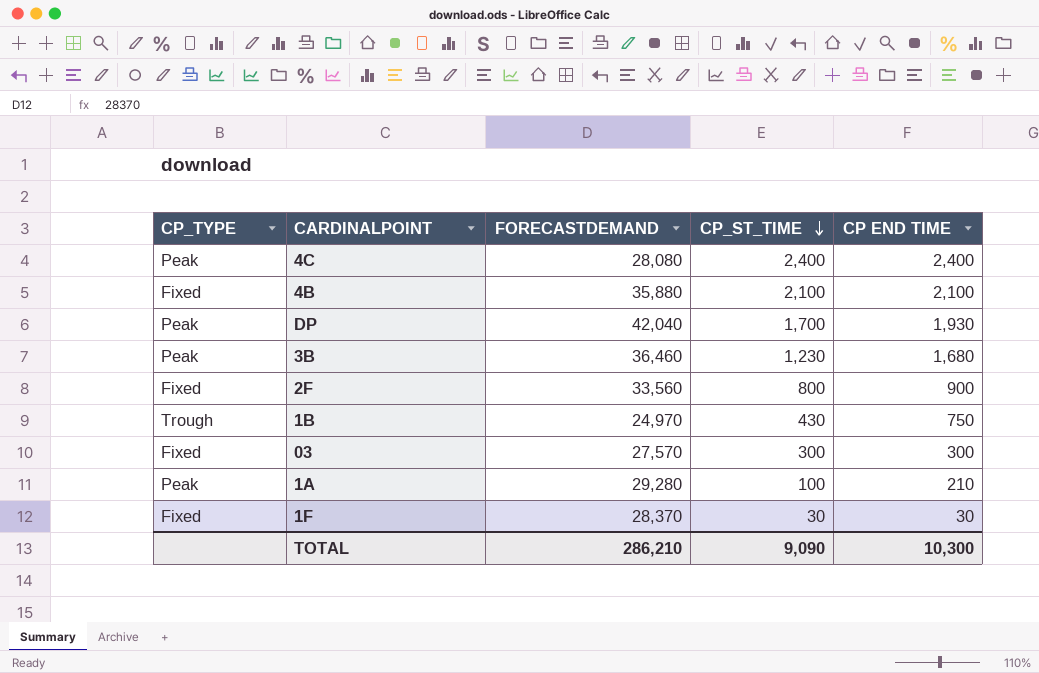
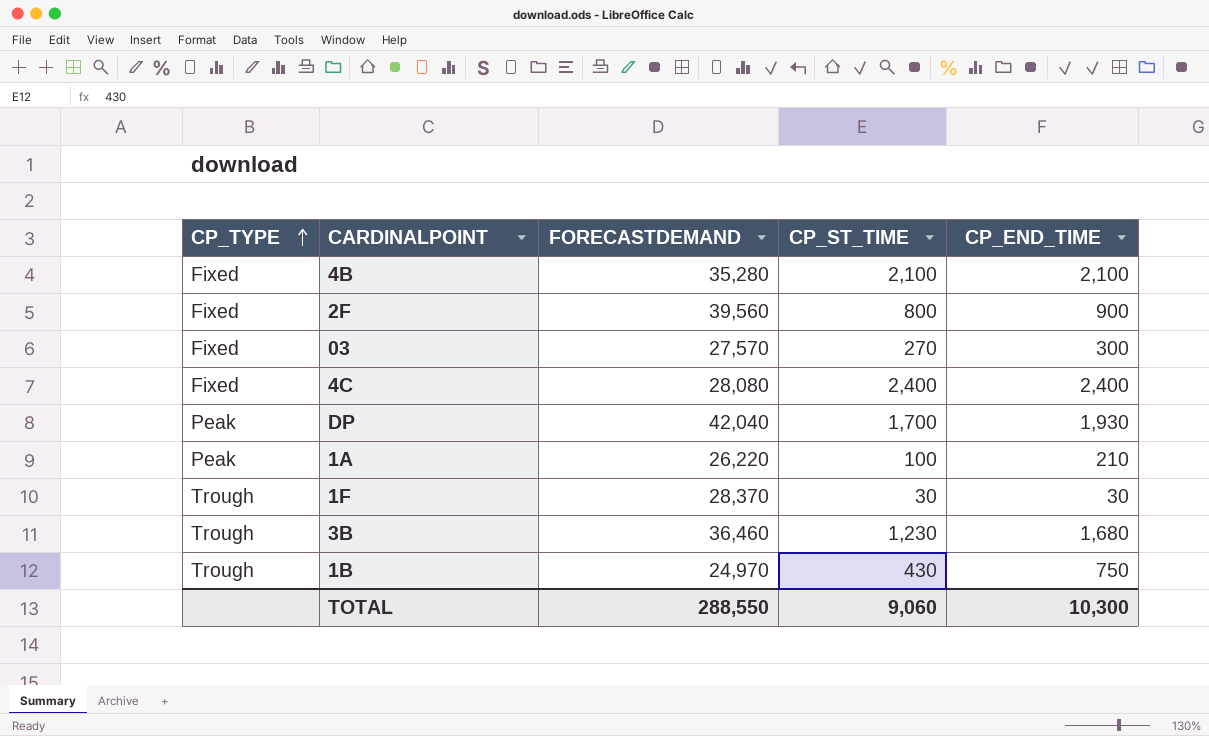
row order: CP_ST_TIME descending -> CP_TYPE ascending
column name: CP END TIME -> CP_END_TIME
4B | FORECASTDEMAND: 35,880 -> 35,280
2F | FORECASTDEMAND: 33,560 -> 39,560
03 | CP_ST_TIME: 300 -> 270
4C | CP_TYPE: Peak -> Fixed
1A | FORECASTDEMAND: 29,280 -> 26,220
1F | CP_TYPE: Fixed -> Trough
3B | CP_TYPE: Peak -> Trough
TOTAL | FORECASTDEMAND: 286,210 -> 288,550
TOTAL | CP_ST_TIME: 9,090 -> 9,060

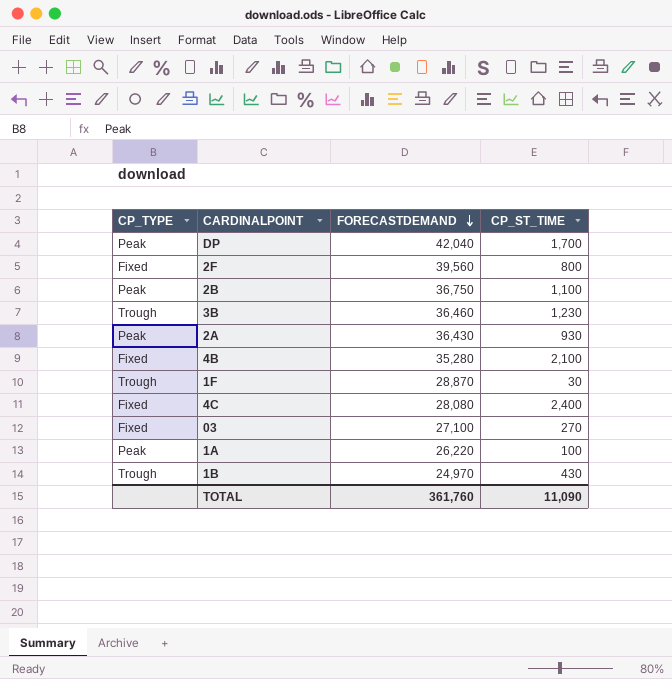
row order: CP_TYPE ascending -> FORECASTDEMAND descending
column CP_END_TIME | position: 5 -> none
row 2B: none -> Peak | 36,750 | 1,100
row 2A: none -> Peak | 36,430 | 930
1F | FORECASTDEMAND: 28,370 -> 28,870
03 | FORECASTDEMAND: 27,570 -> 27,100
TOTAL | FORECASTDEMAND: 288,550 -> 361,760
TOTAL | CP_ST_TIME: 9,060 -> 11,090

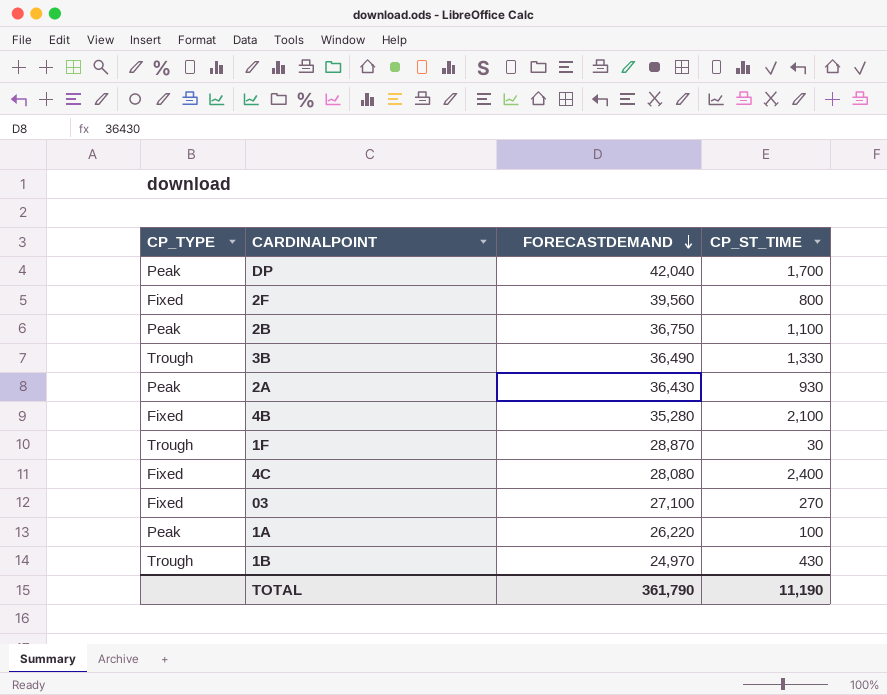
3B | FORECASTDEMAND: 36,460 -> 36,490
3B | CP_ST_TIME: 1,230 -> 1,330
TOTAL | FORECASTDEMAND: 361,760 -> 361,790
TOTAL | CP_ST_TIME: 11,090 -> 11,190

